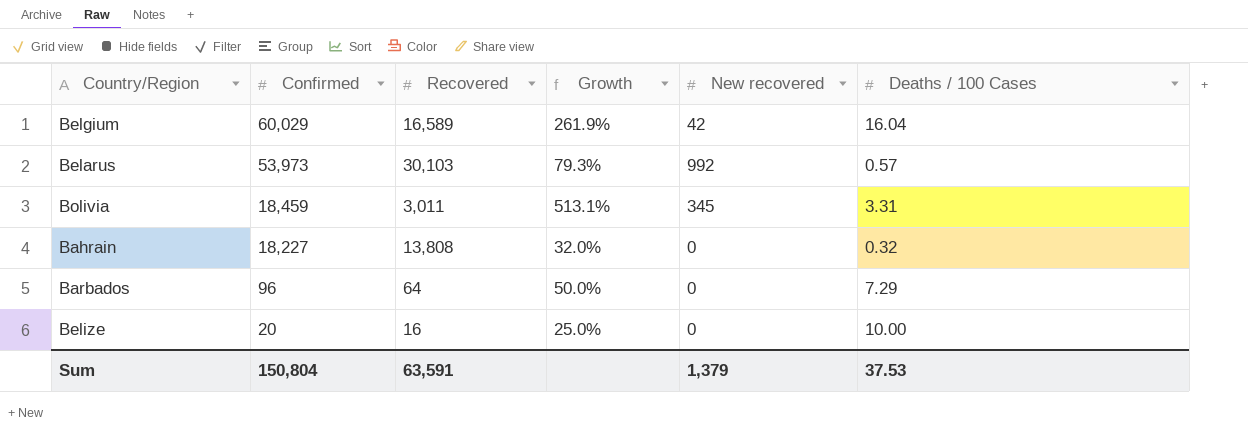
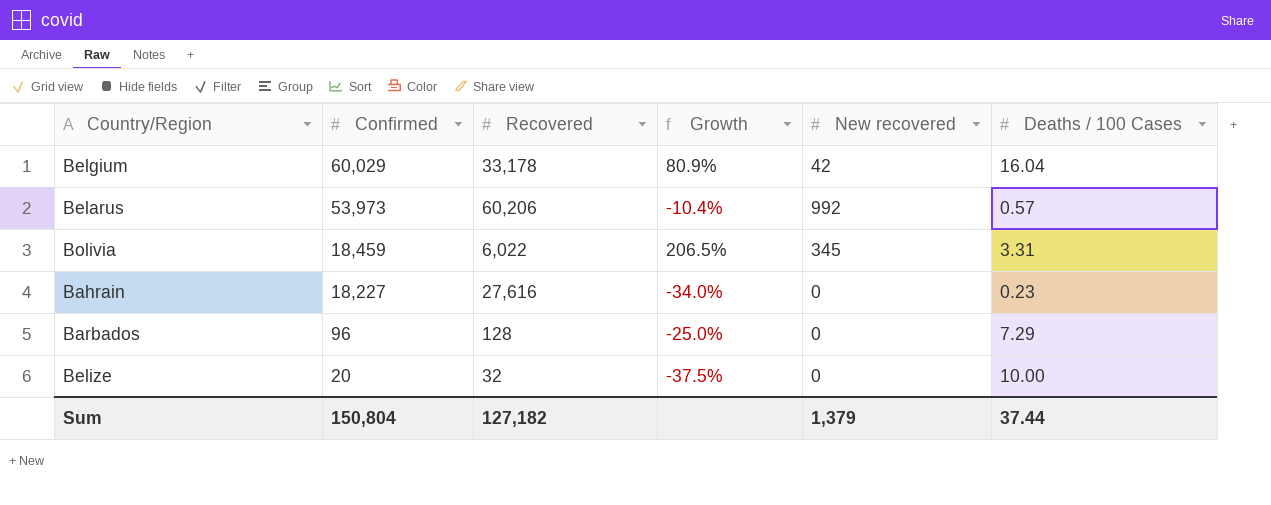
Belgium | Recovered: 16,589 -> 33,178
Belgium | Growth: 261.9% -> 80.9%
Belarus | Recovered: 30,103 -> 60,206
Belarus | Growth: 79.3% -> -10.4%
Bolivia | Recovered: 3,011 -> 6,022
Bolivia | Growth: 513.1% -> 206.5%
Bahrain | Recovered: 13,808 -> 27,616
Bahrain | Growth: 32.0% -> -34.0%
Bahrain | Deaths / 100 Cases: 0.32 -> 0.23
Barbados | Recovered: 64 -> 128
Barbados | Growth: 50.0% -> -25.0%
Belize | Recovered: 16 -> 32
Belize | Growth: 25.0% -> -37.5%
Sum | Recovered: 63,591 -> 127,182
Sum | Deaths / 100 Cases: 37.53 -> 37.44

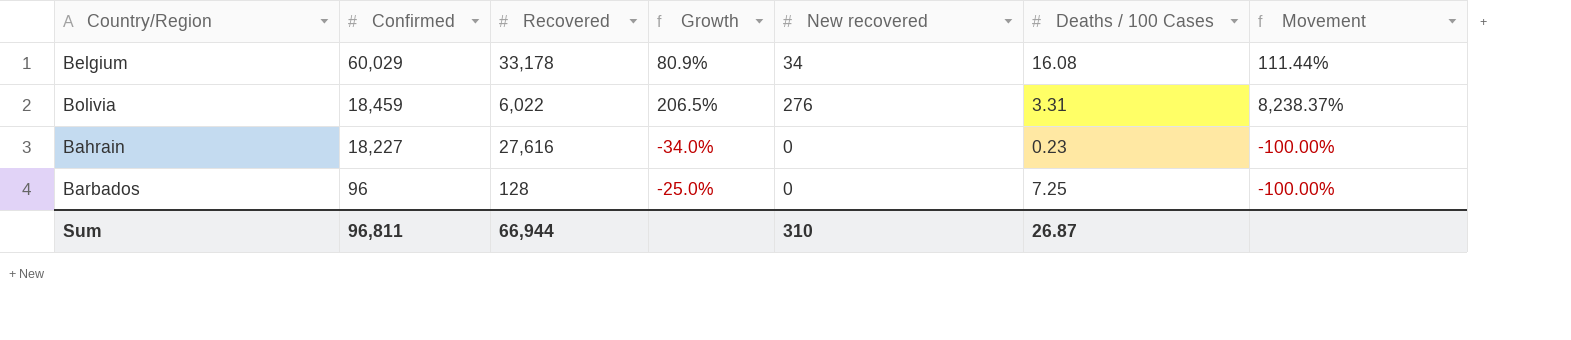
column Movement | formula: none -> ([New recovered] - [Deaths / 100 Cases]) / [Deaths / 100 Cases]
row Belarus: 53,973 | 60,206 | -10.4% | 992 | 0.57 -> none
row Belize: 20 | 32 | -37.5% | 0 | 10.00 -> none
Belgium | New recovered: 42 -> 34
Belgium | Deaths / 100 Cases: 16.04 -> 16.08
Bolivia | New recovered: 345 -> 276
Barbados | Deaths / 100 Cases: 7.29 -> 7.25
Sum | Confirmed: 150,804 -> 96,811
Sum | Recovered: 127,182 -> 66,944
Sum | New recovered: 1,379 -> 310
Sum | Deaths / 100 Cases: 37.44 -> 26.87

